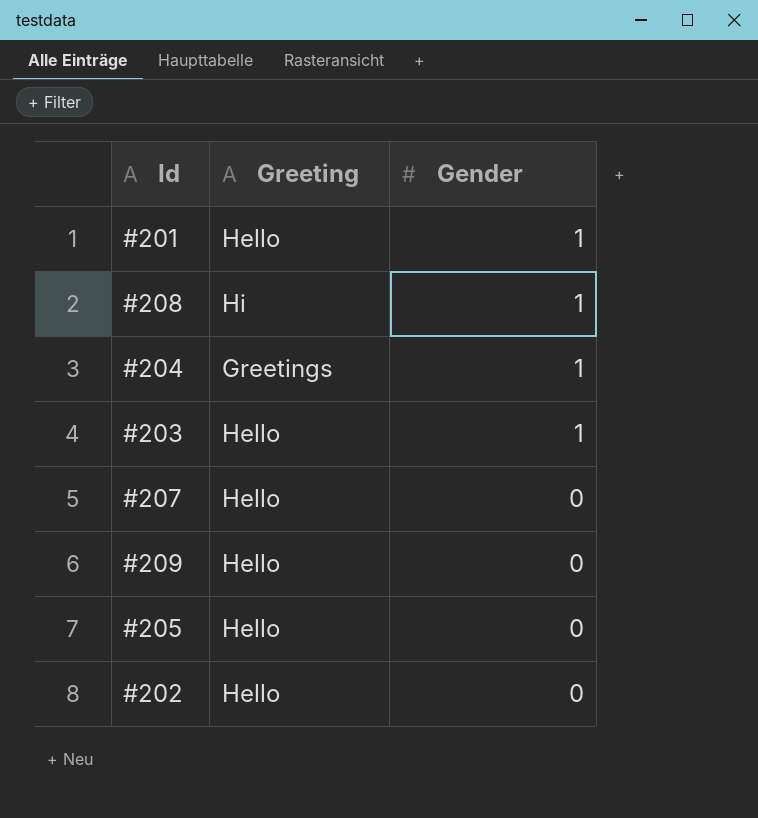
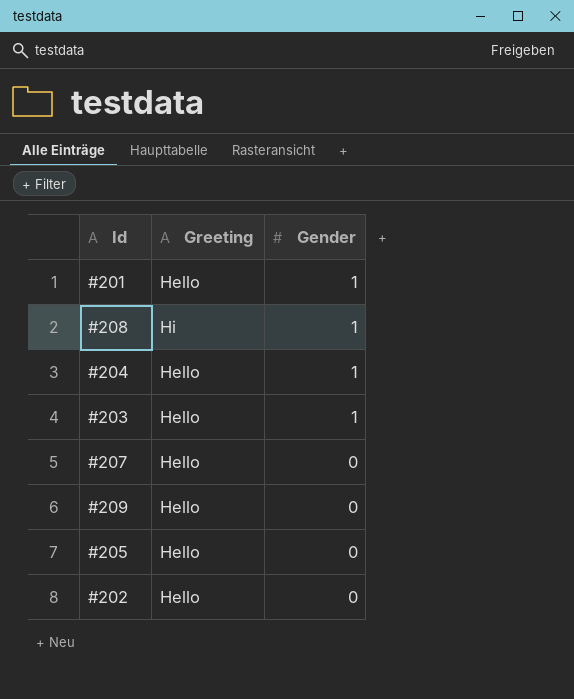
#204 | Greeting: Greetings -> Hello

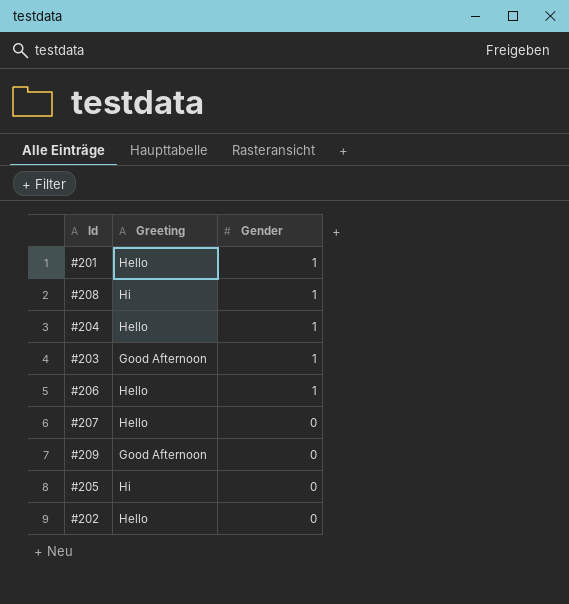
#203 | Greeting: Hello -> Good Afternoon
row #206: none -> Hello | 1
#209 | Greeting: Hello -> Good Afternoon
#205 | Greeting: Hello -> Hi

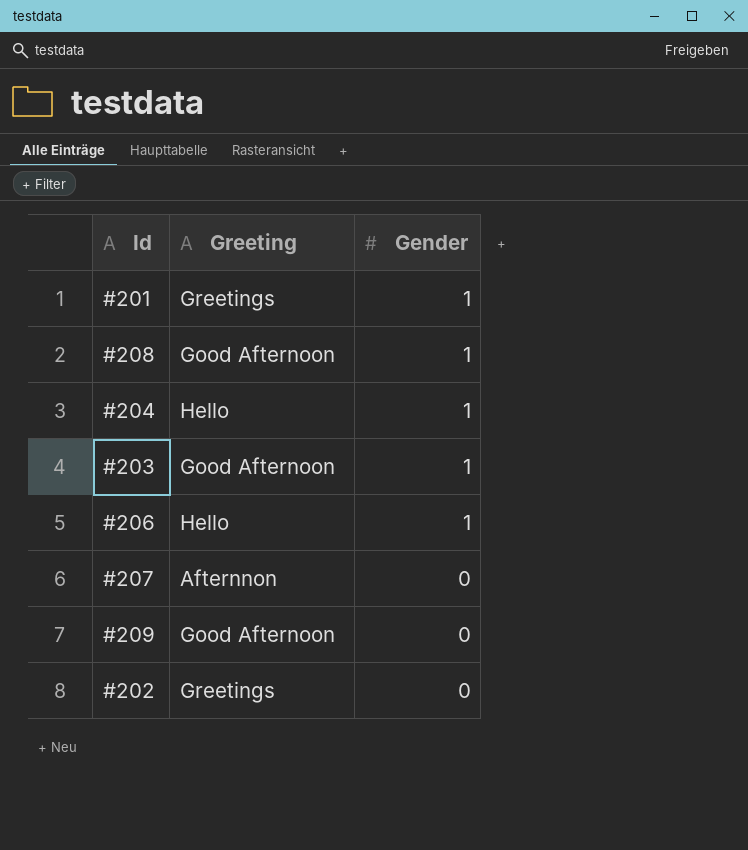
row #205: Hi | 0 -> none
#201 | Greeting: Hello -> Greetings
#208 | Greeting: Hi -> Good Afternoon
#207 | Greeting: Hello -> Afternnon
#202 | Greeting: Hello -> Greetings

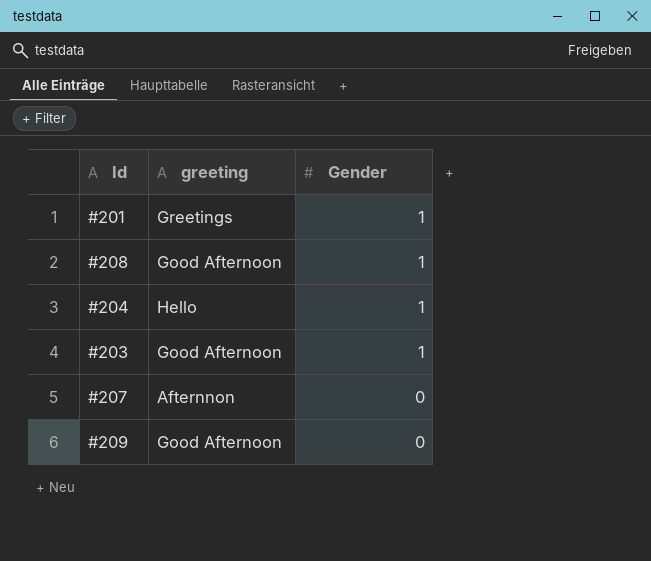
column name: Greeting -> greeting
row #206: Hello | 1 -> none
row #202: Greetings | 0 -> none

